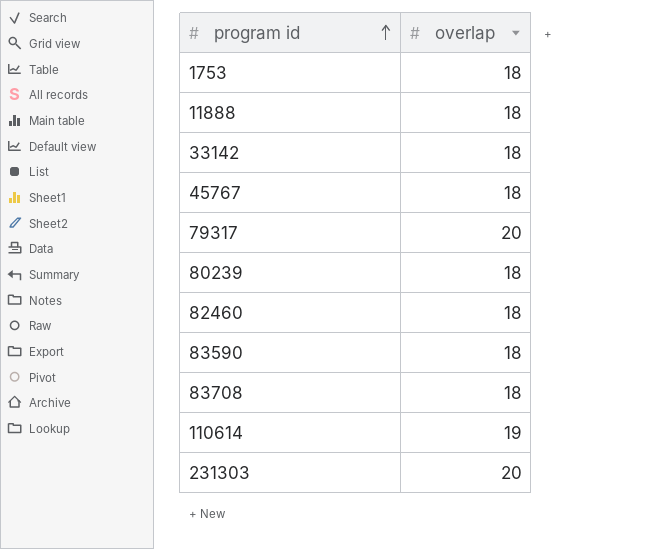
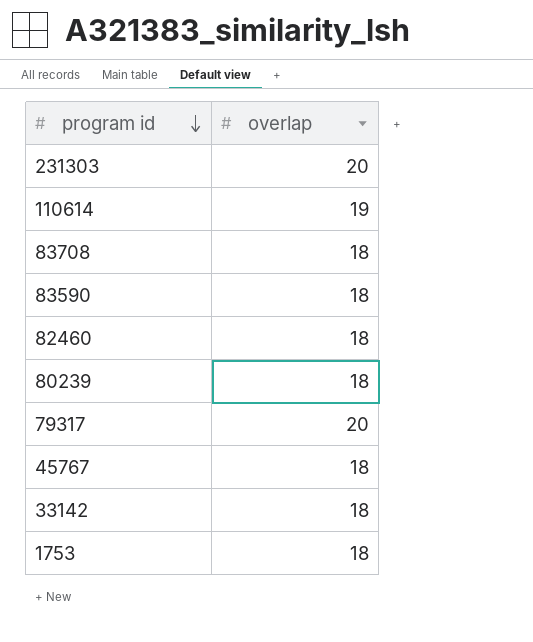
row order: program id ascending -> program id descending
row 11888: 18 -> none

